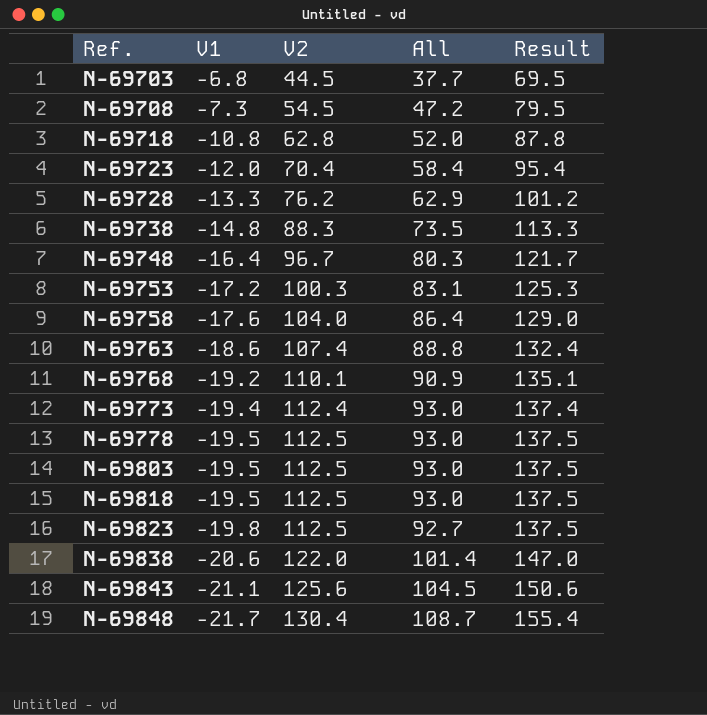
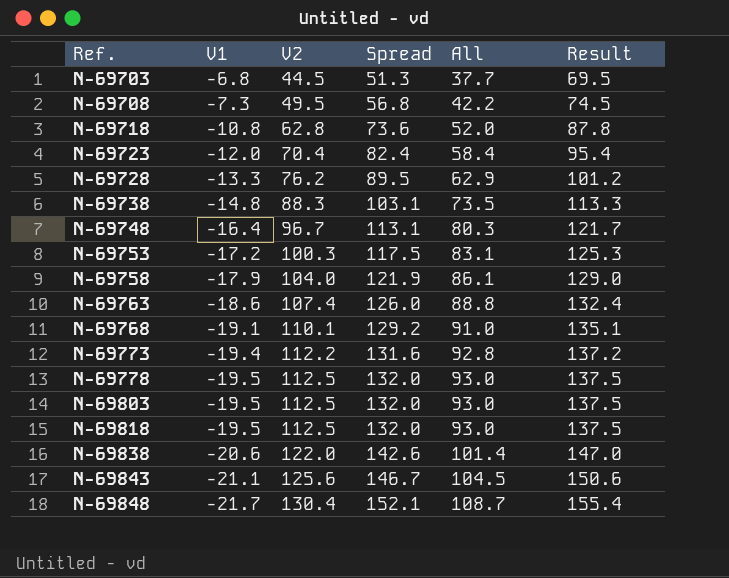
column Spread | formula: none -> [V2] - [V1]
row N-69823: -19.8 | 112.5 | 92.7 | 137.5 -> none
N-69708 | V2: 54.5 -> 49.5
N-69708 | All: 47.2 -> 42.2
N-69708 | Result: 79.5 -> 74.5
N-69758 | V1: -17.6 -> -17.9
N-69758 | All: 86.4 -> 86.1
N-69768 | V1: -19.2 -> -19.1
N-69768 | All: 90.9 -> 91.0
N-69773 | V2: 112.4 -> 112.2
N-69773 | All: 93.0 -> 92.8
N-69773 | Result: 137.4 -> 137.2

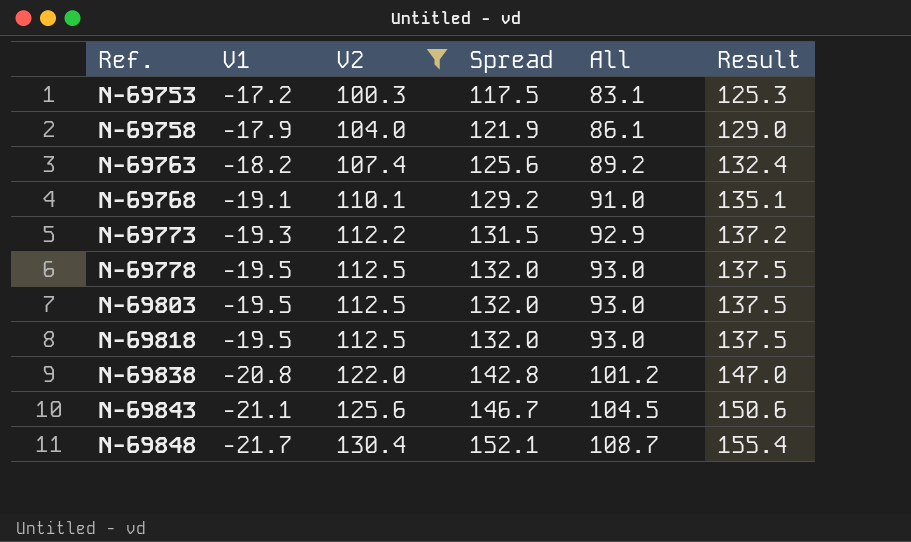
filter: none -> V2 >= 100.3
N-69763 | V1: -18.6 -> -18.2
N-69763 | Spread: 126.0 -> 125.6
N-69763 | All: 88.8 -> 89.2
N-69773 | V1: -19.4 -> -19.3
N-69773 | Spread: 131.6 -> 131.5
N-69773 | All: 92.8 -> 92.9
N-69838 | V1: -20.6 -> -20.8
N-69838 | Spread: 142.6 -> 142.8
N-69838 | All: 101.4 -> 101.2

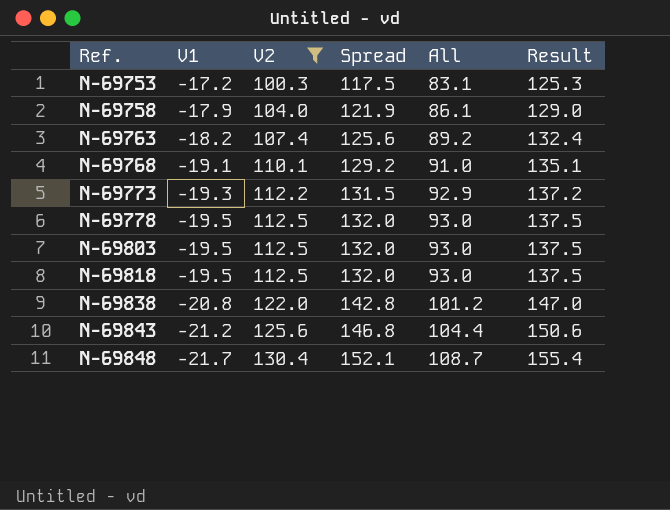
N-69843 | V1: -21.1 -> -21.2
N-69843 | Spread: 146.7 -> 146.8
N-69843 | All: 104.5 -> 104.4

